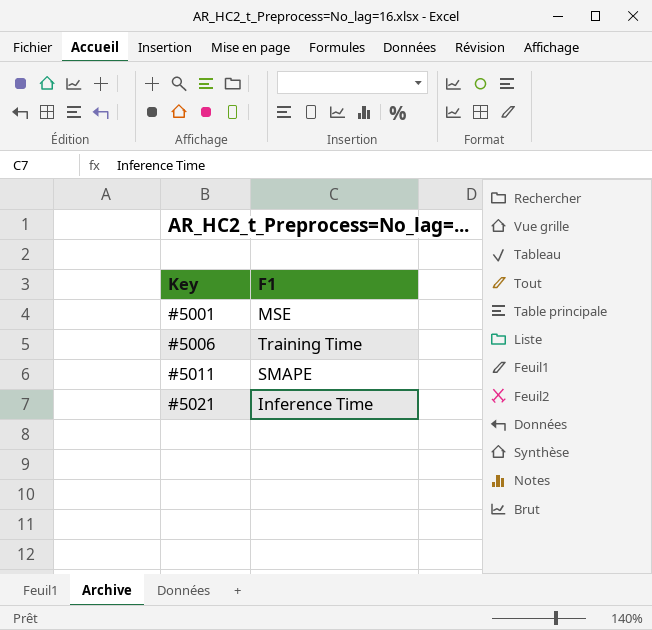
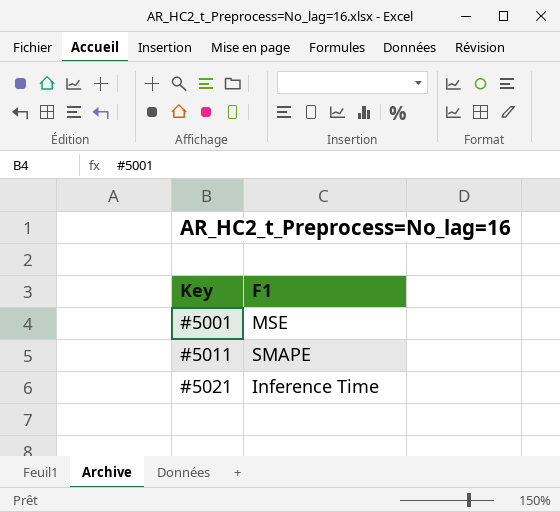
row #5006: Training Time -> none

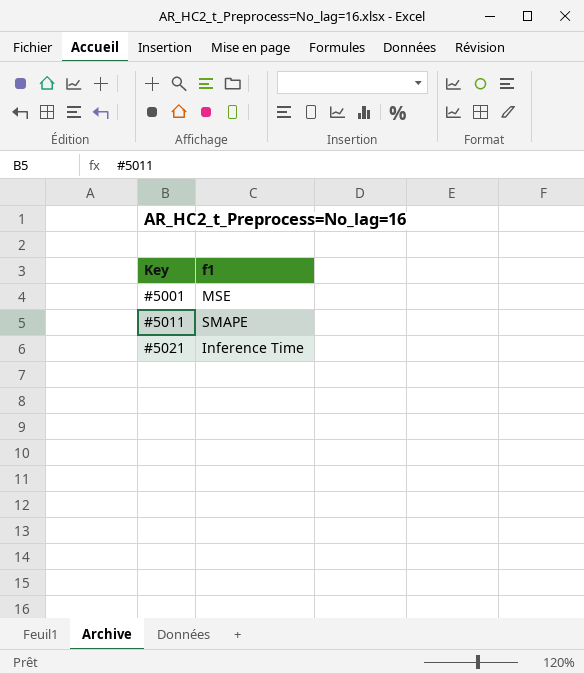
column name: F1 -> f1

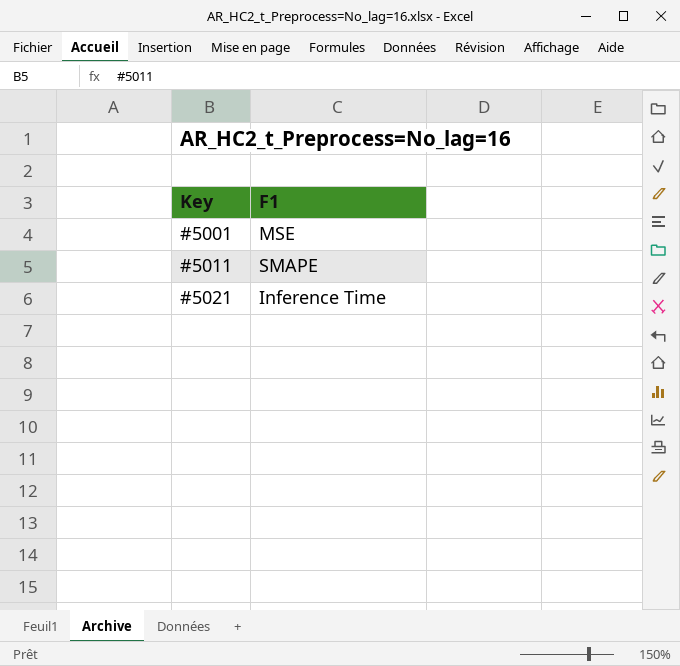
column name: f1 -> F1

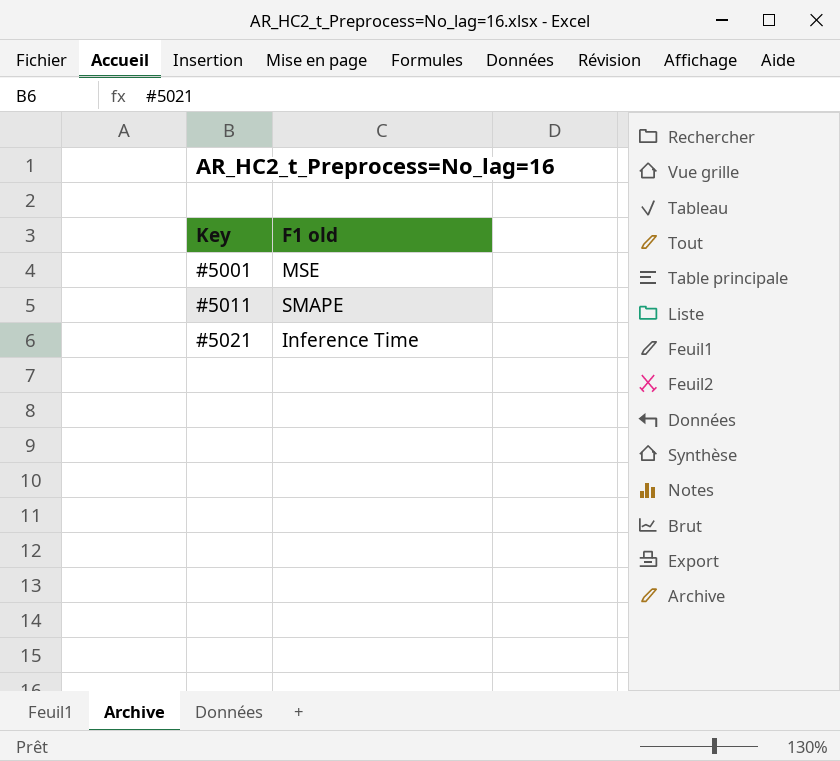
column name: F1 -> F1 old

